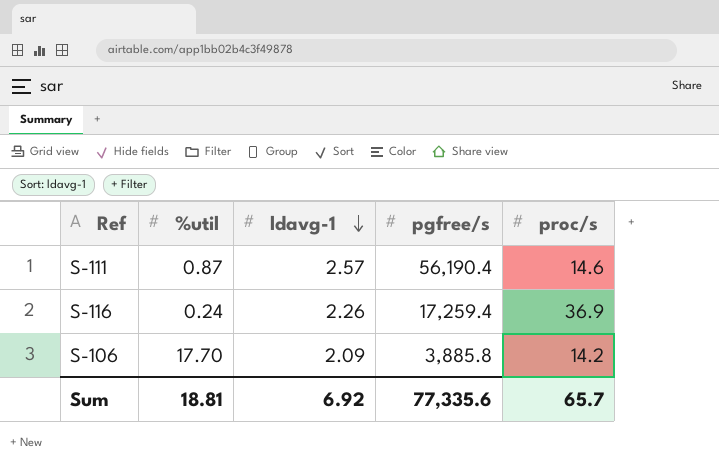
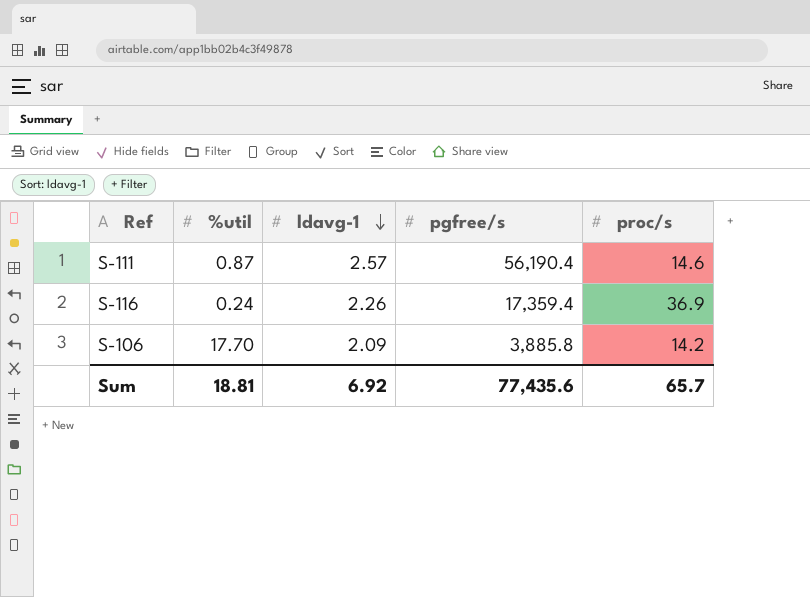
S-116 | pgfree/s: 17,259.4 -> 17,359.4
Sum | pgfree/s: 77,335.6 -> 77,435.6

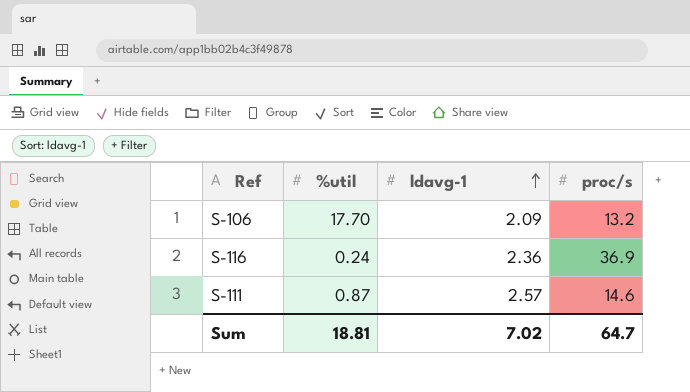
row order: ldavg-1 descending -> ldavg-1 ascending
column pgfree/s | position: 4 -> none
S-106 | proc/s: 14.2 -> 13.2
S-116 | ldavg-1: 2.26 -> 2.36
Sum | ldavg-1: 6.92 -> 7.02
Sum | proc/s: 65.7 -> 64.7

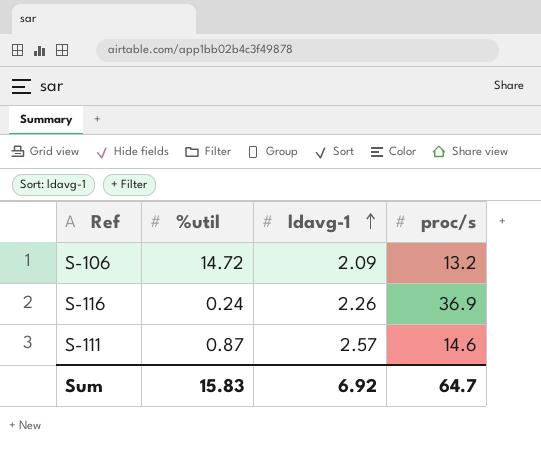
S-106 | %util: 17.70 -> 14.72
S-116 | ldavg-1: 2.36 -> 2.26
Sum | %util: 18.81 -> 15.83
Sum | ldavg-1: 7.02 -> 6.92

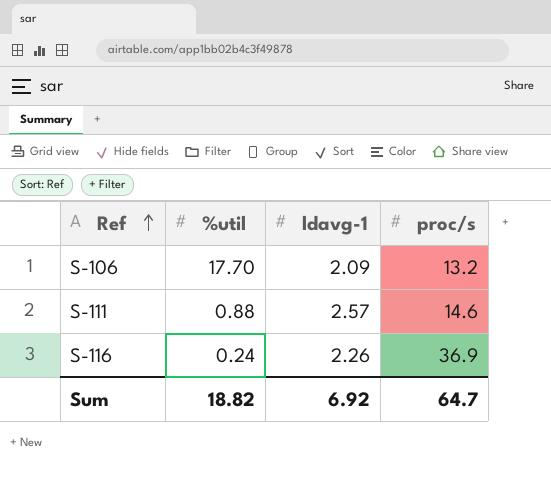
row order: ldavg-1 ascending -> Ref ascending
S-106 | %util: 14.72 -> 17.70
S-111 | %util: 0.87 -> 0.88
Sum | %util: 15.83 -> 18.82

